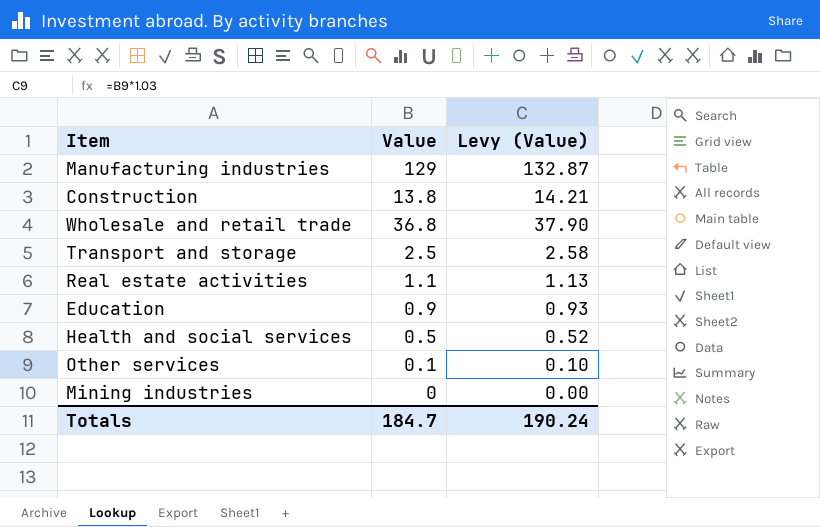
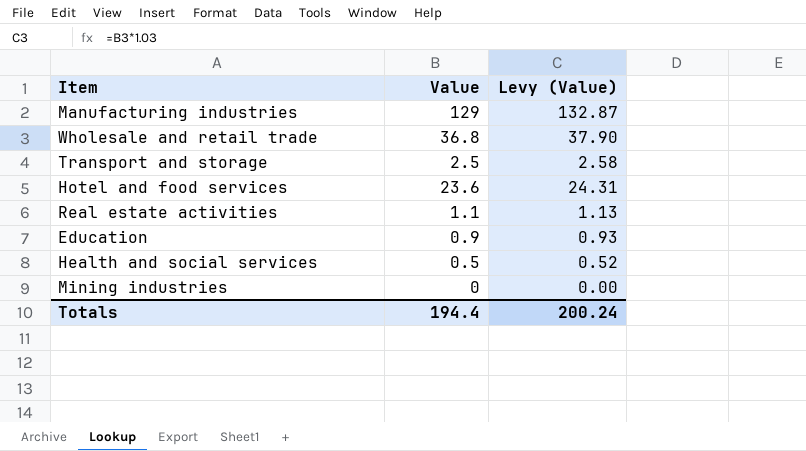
row Construction: 13.8 | 14.21 -> none
row Other services: 0.1 | 0.10 -> none
row Hotel and food services: none -> 23.6 | 24.31
Totals | Value: 184.7 -> 194.4
Totals | Levy (Value): 190.24 -> 200.24

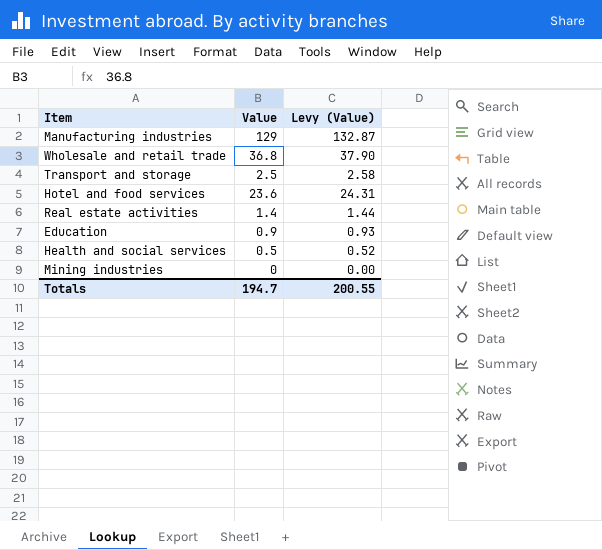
Real estate activities | Value: 1.1 -> 1.4
Real estate activities | Levy (Value): 1.13 -> 1.44
Totals | Value: 194.4 -> 194.7
Totals | Levy (Value): 200.24 -> 200.55

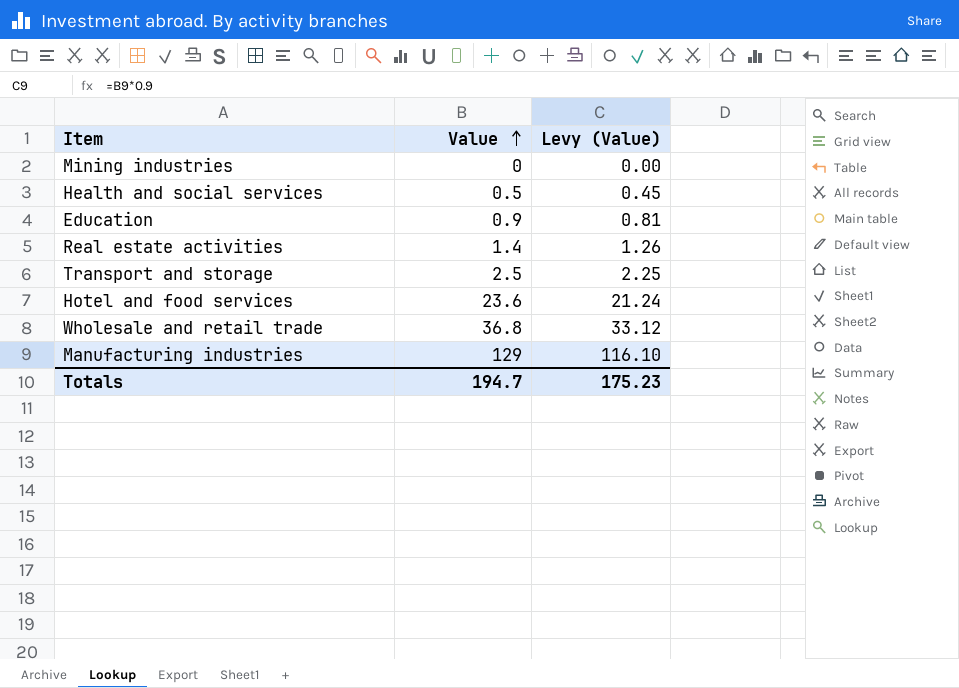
row order: none -> Value ascending
column Levy (Value) | formula: [Value] * 1.03 -> [Value] * 0.9
Totals | Levy (Value): 200.55 -> 175.23

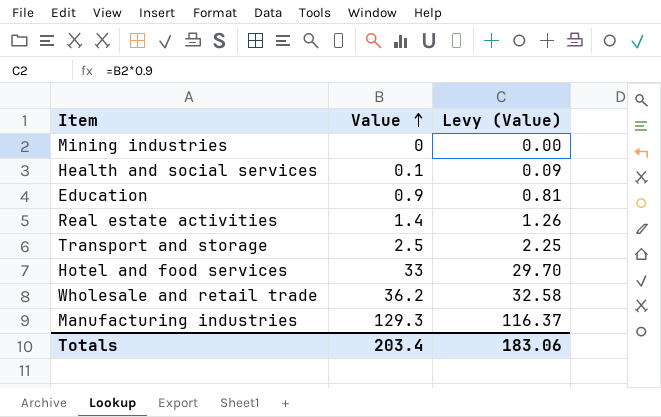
Health and social services | Value: 0.5 -> 0.1
Health and social services | Levy (Value): 0.45 -> 0.09
Hotel and food services | Value: 23.6 -> 33
Hotel and food services | Levy (Value): 21.24 -> 29.70
Wholesale and retail trade | Value: 36.8 -> 36.2
Wholesale and retail trade | Levy (Value): 33.12 -> 32.58
Manufacturing industries | Value: 129 -> 129.3
Manufacturing industries | Levy (Value): 116.10 -> 116.37
Totals | Value: 194.7 -> 203.4
Totals | Levy (Value): 175.23 -> 183.06

